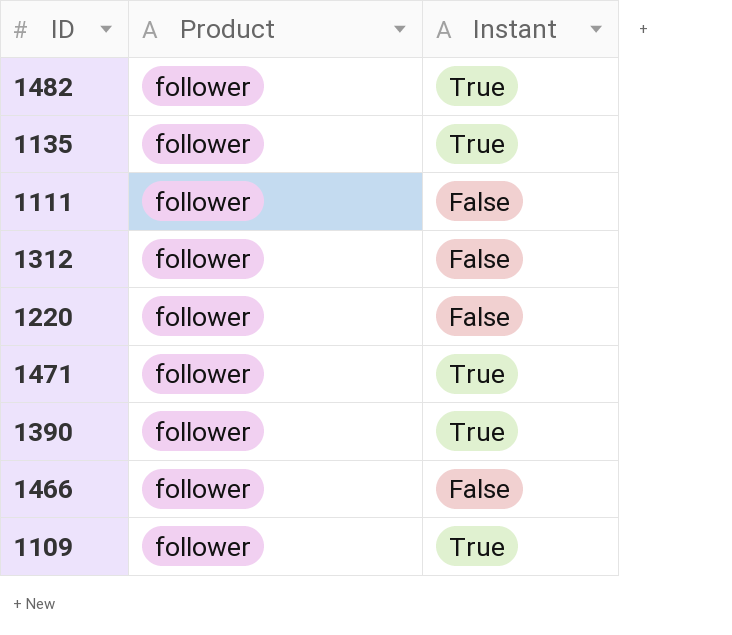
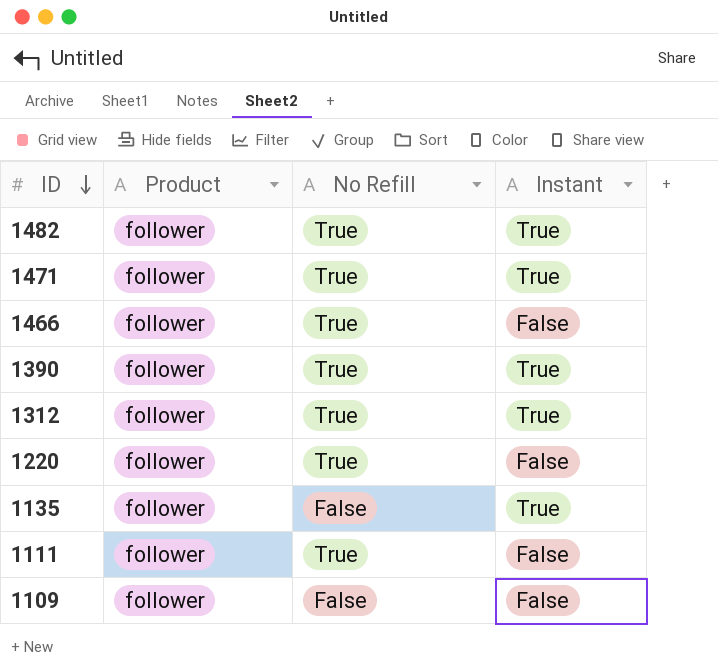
row order: none -> ID descending
column No Refill | position: none -> 3
1312 | Instant: False -> True
1109 | Instant: True -> False

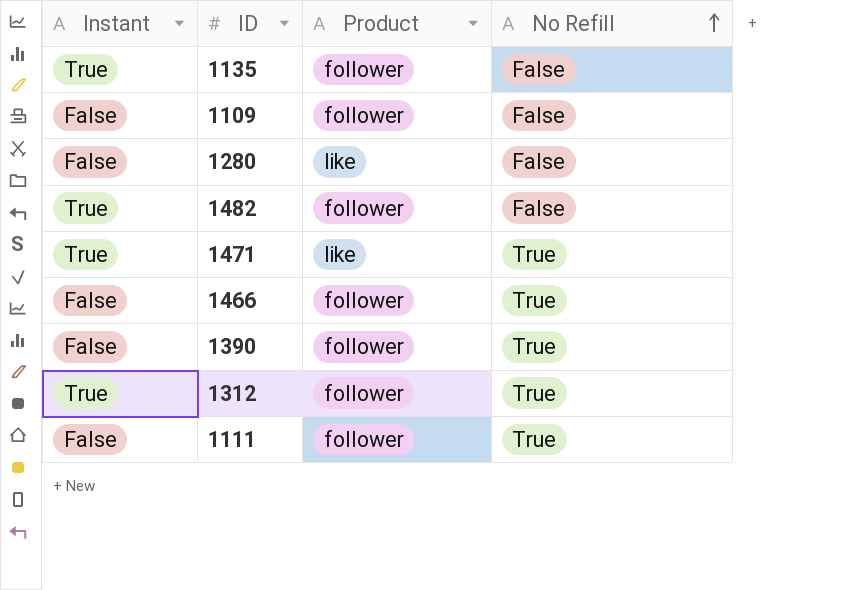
row order: ID descending -> No Refill ascending
column Instant | position: 4 -> 1
row 1220: follower | True | False -> none
row 1280: none -> False | like | False
1482 | No Refill: True -> False
1471 | Product: follower -> like
1390 | Instant: True -> False

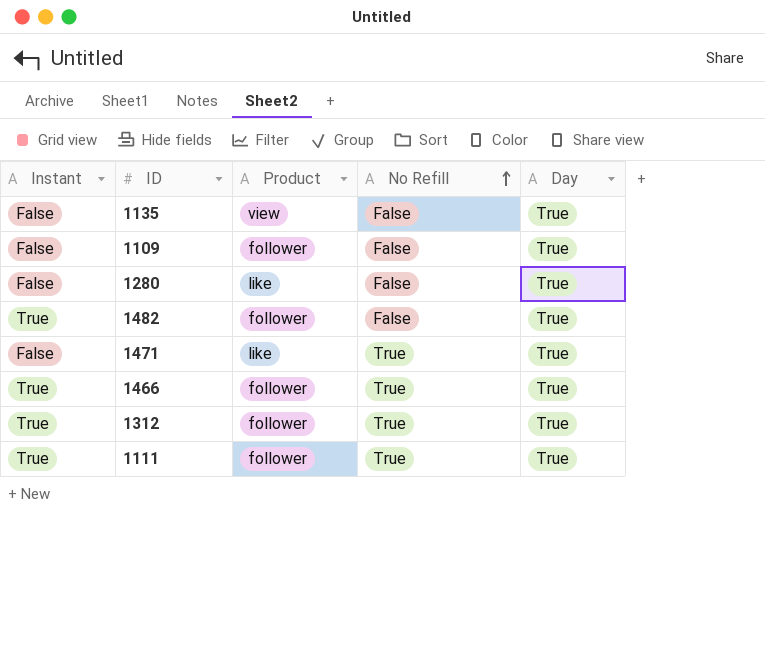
column Day | position: none -> 5
row 1390: False | follower | True -> none
1135 | Instant: True -> False
1135 | Product: follower -> view
1471 | Instant: True -> False
1466 | Instant: False -> True
1111 | Instant: False -> True

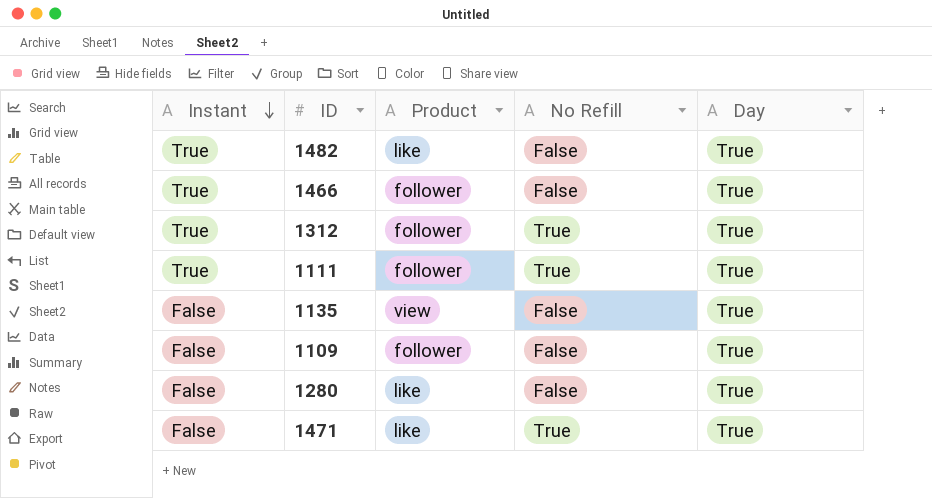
row order: No Refill ascending -> Instant descending
1482 | Product: follower -> like
1466 | No Refill: True -> False

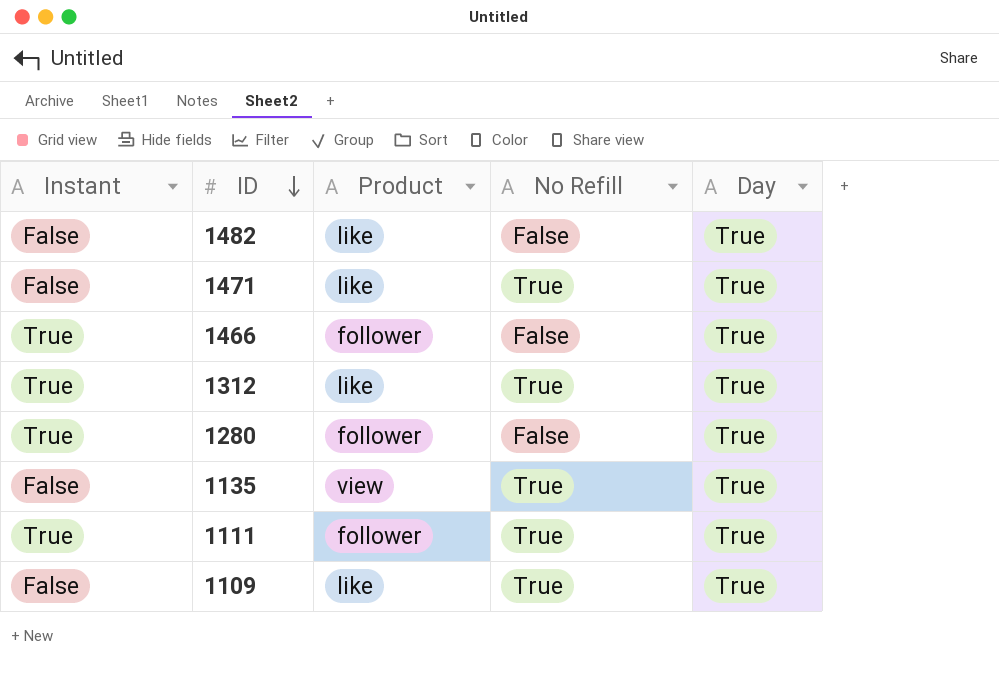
row order: Instant descending -> ID descending
1482 | Instant: True -> False
1312 | Product: follower -> like
1280 | Instant: False -> True
1280 | Product: like -> follower
1135 | No Refill: False -> True
1109 | Product: follower -> like
1109 | No Refill: False -> True

